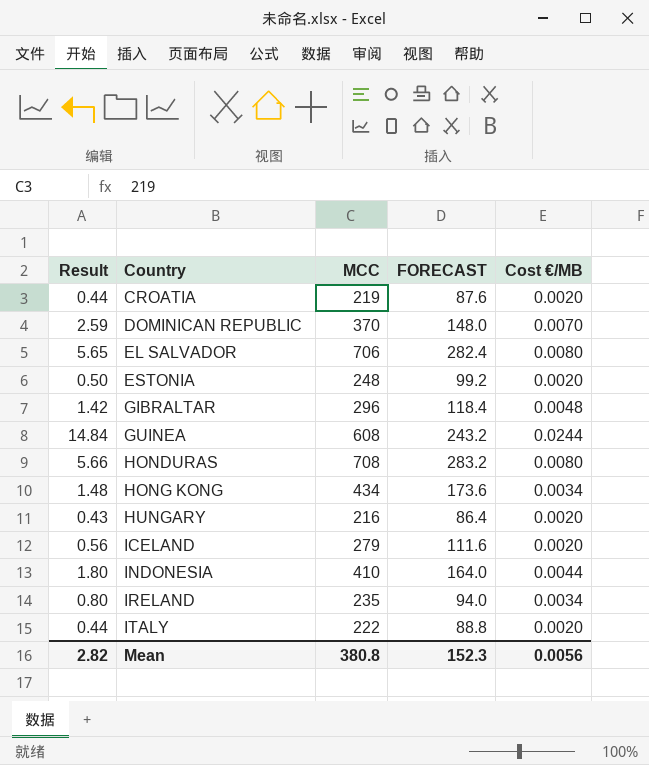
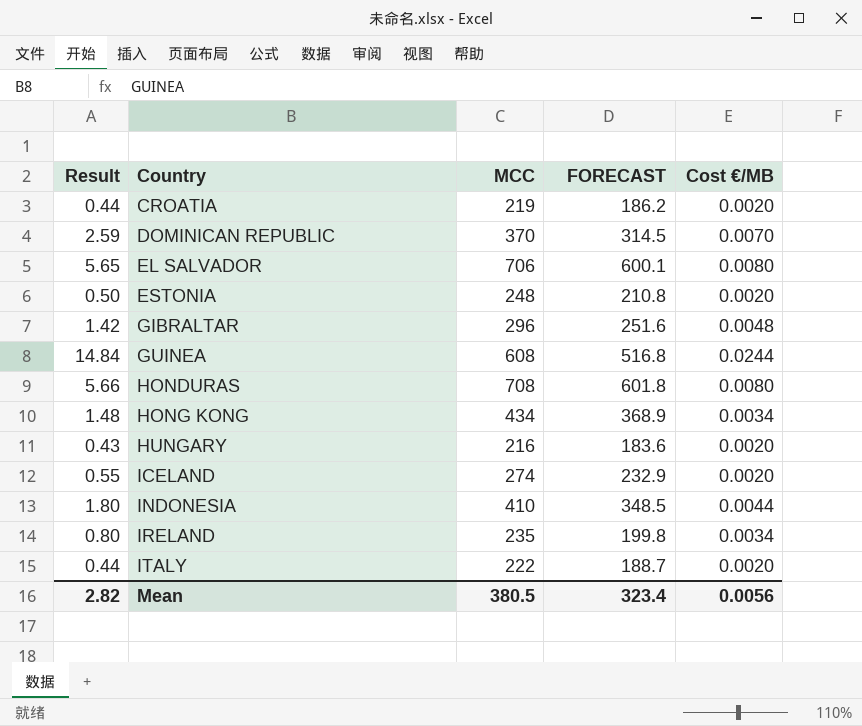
column FORECAST | formula: [MCC] * 0.4 -> [MCC] * 0.85
ICELAND | Result: 0.56 -> 0.55
ICELAND | MCC: 279 -> 274
Mean | MCC: 380.8 -> 380.5
Mean | FORECAST: 152.3 -> 323.4

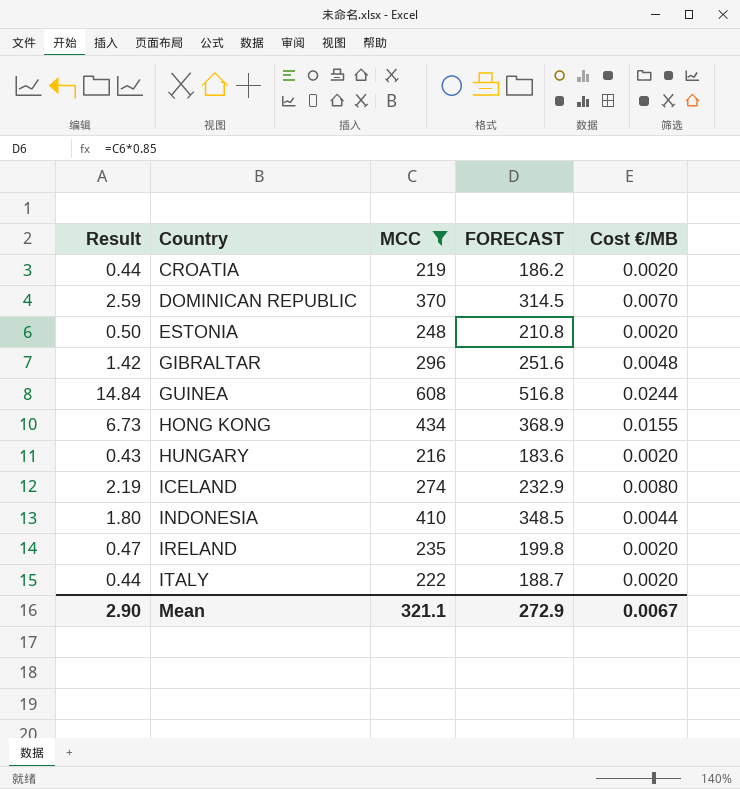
filter: none -> MCC <= 608
HONG KONG | Result: 1.48 -> 6.73
HONG KONG | Cost €/MB: 0.0034 -> 0.0155
ICELAND | Result: 0.55 -> 2.19
ICELAND | Cost €/MB: 0.0020 -> 0.0080
IRELAND | Result: 0.80 -> 0.47
IRELAND | Cost €/MB: 0.0034 -> 0.0020
Mean | Result: 2.82 -> 2.90
Mean | MCC: 380.5 -> 321.1
Mean | FORECAST: 323.4 -> 272.9
Mean | Cost €/MB: 0.0056 -> 0.0067

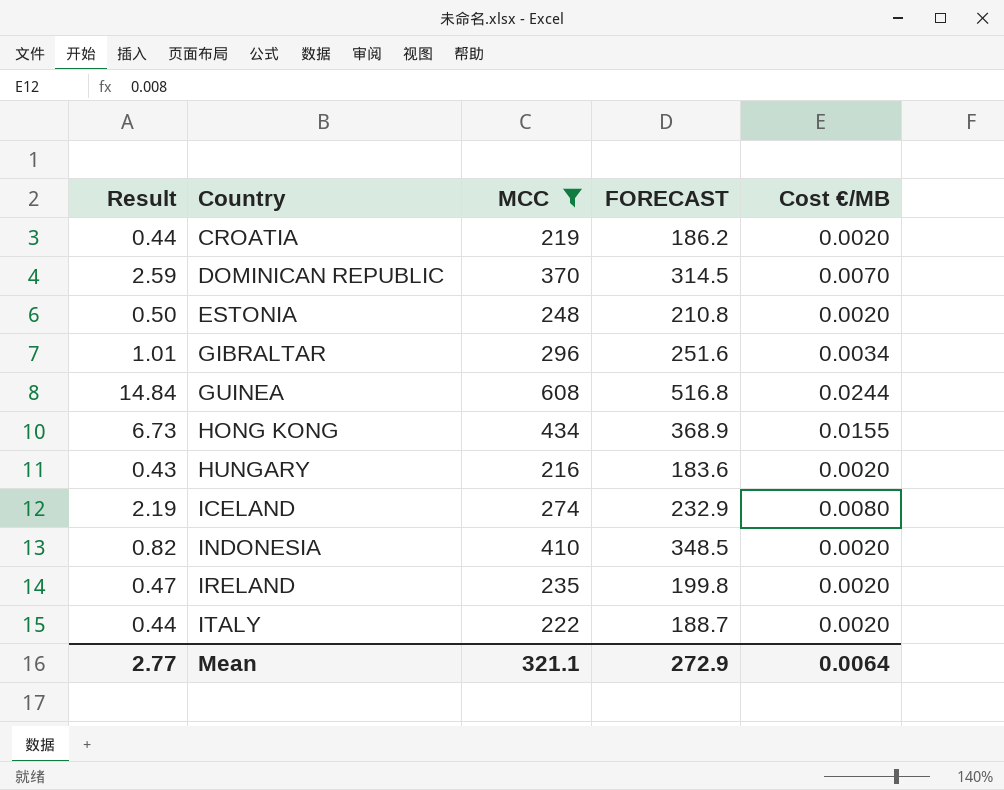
GIBRALTAR | Result: 1.42 -> 1.01
GIBRALTAR | Cost €/MB: 0.0048 -> 0.0034
INDONESIA | Result: 1.80 -> 0.82
INDONESIA | Cost €/MB: 0.0044 -> 0.0020
Mean | Result: 2.90 -> 2.77
Mean | Cost €/MB: 0.0067 -> 0.0064

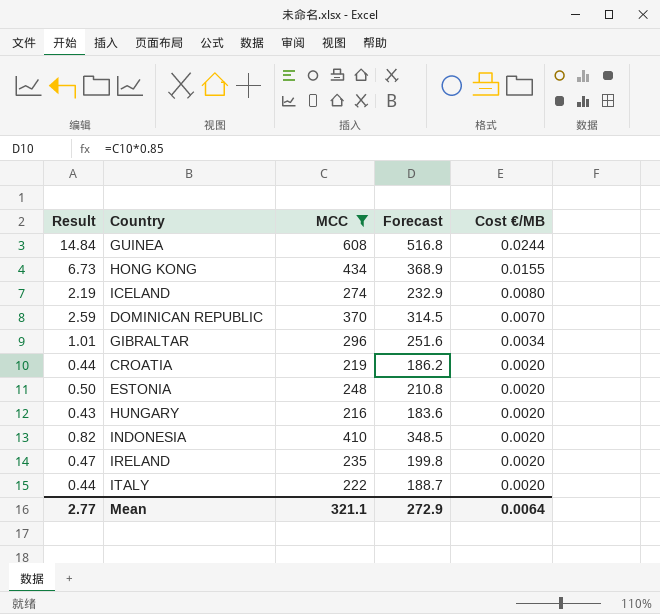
row order: Country ascending -> Cost €/MB descending
column name: FORECAST -> Forecast

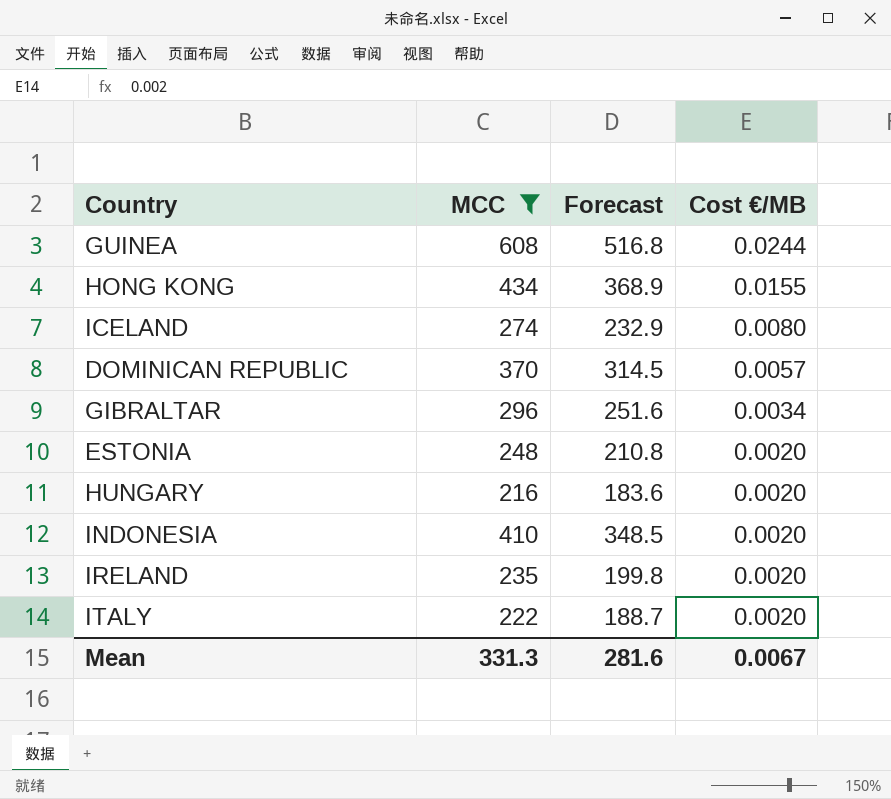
column Result | formula: [MCC] * [Cost €/MB] -> none
row CROATIA: 0.44 | 219 | 186.2 | 0.0020 -> none
DOMINICAN REPUBLIC | Cost €/MB: 0.0070 -> 0.0057
Mean | MCC: 321.1 -> 331.3
Mean | Forecast: 272.9 -> 281.6
Mean | Cost €/MB: 0.0064 -> 0.0067

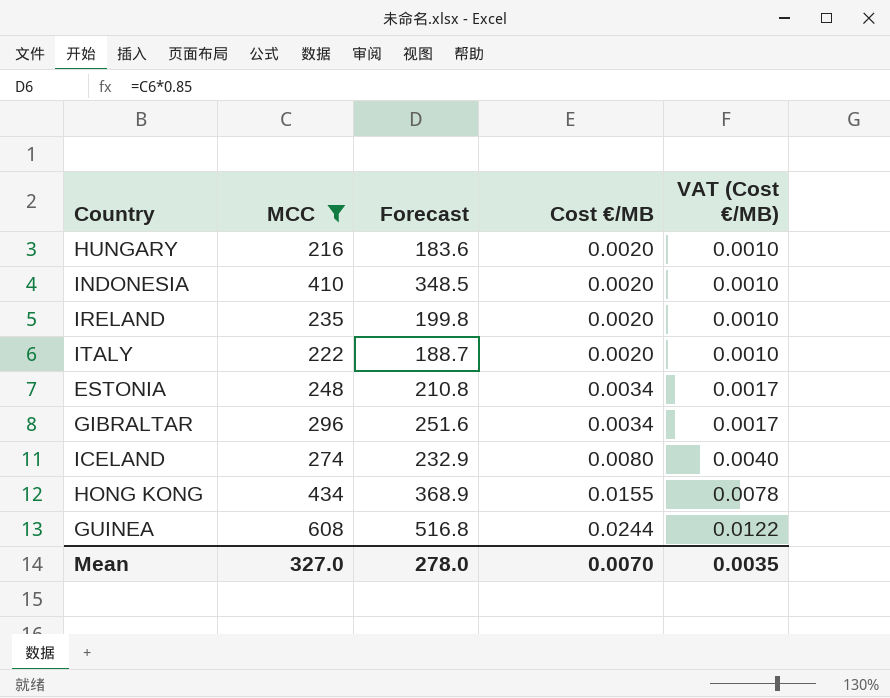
row order: Cost €/MB descending -> Cost €/MB ascending
column VAT (Cost €/MB) | formula: none -> [Cost €/MB] * 0.5
row DOMINICAN REPUBLIC: 370 | 314.5 | 0.0057 -> none
ESTONIA | Cost €/MB: 0.0020 -> 0.0034
Mean | MCC: 331.3 -> 327.0
Mean | Forecast: 281.6 -> 278.0
Mean | Cost €/MB: 0.0067 -> 0.0070

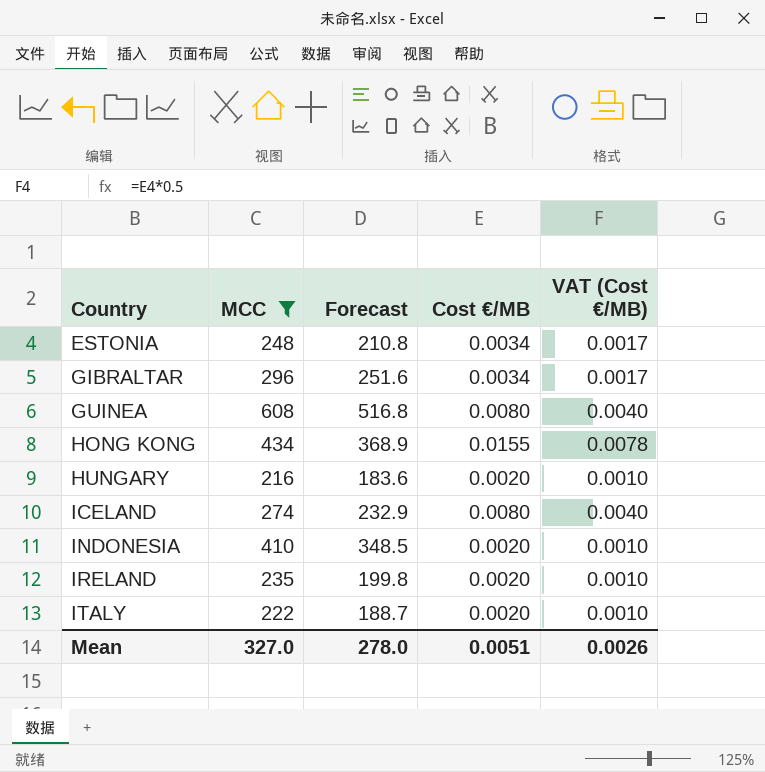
row order: Cost €/MB ascending -> Country ascending
GUINEA | Cost €/MB: 0.0244 -> 0.0080
GUINEA | VAT (Cost €/MB): 0.0122 -> 0.0040
Mean | Cost €/MB: 0.0070 -> 0.0051
Mean | VAT (Cost €/MB): 0.0035 -> 0.0026

